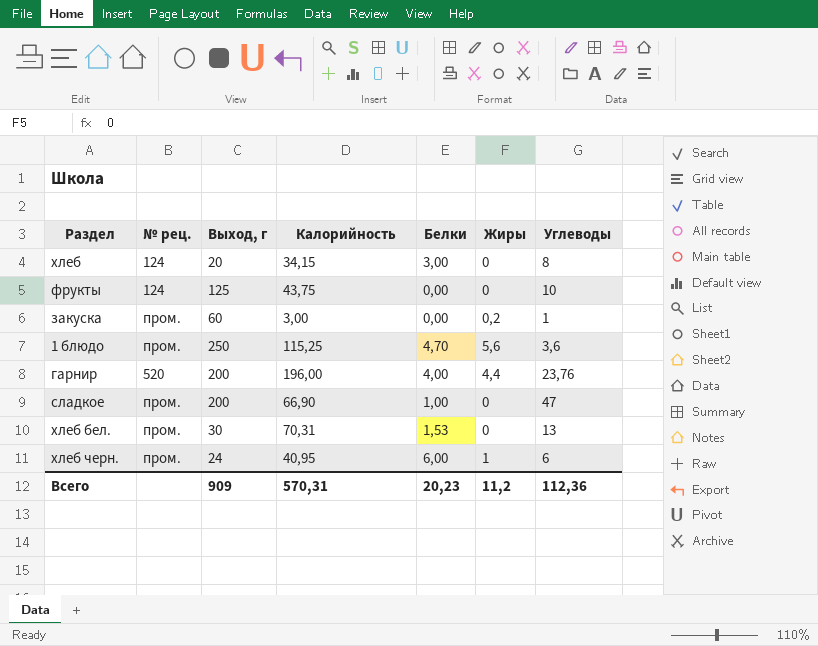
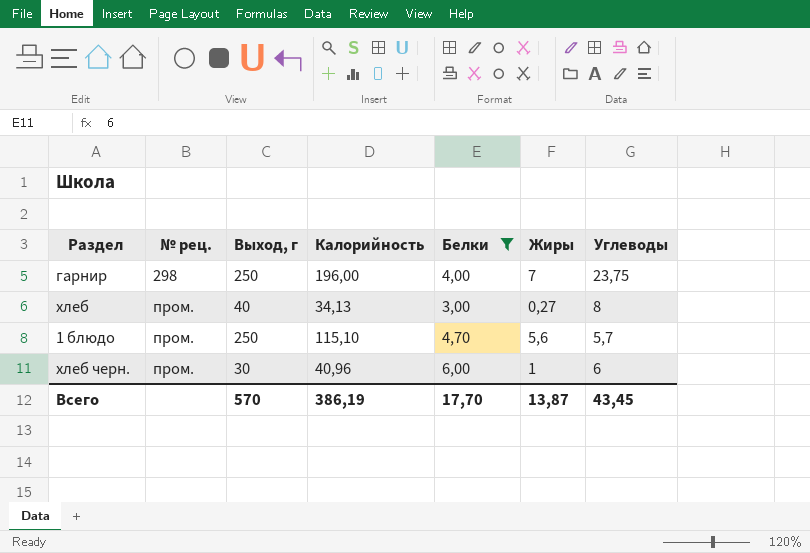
filter: none -> Белки >= 3,00
row order: none -> № рец. ascending
гарнир | № рец.: 520 -> 298
гарнир | Выход, г: 200 -> 250
гарнир | Жиры: 4,4 -> 7
гарнир | Углеводы: 23,76 -> 23,75
хлеб | № рец.: 124 -> пром.
хлеб | Выход, г: 20 -> 40
хлеб | Калорийность: 34,15 -> 34,13
хлеб | Жиры: 0 -> 0,27
1 блюдо | Калорийность: 115,25 -> 115,10
1 блюдо | Углеводы: 3,6 -> 5,7
хлеб черн. | Выход, г: 24 -> 30
хлеб черн. | Калорийность: 40,95 -> 40,96
Всего | Выход, г: 909 -> 570
Всего | Калорийность: 570,31 -> 386,19
Всего | Белки: 20,23 -> 17,70
Всего | Жиры: 11,2 -> 13,87
Всего | Углеводы: 112,36 -> 43,45

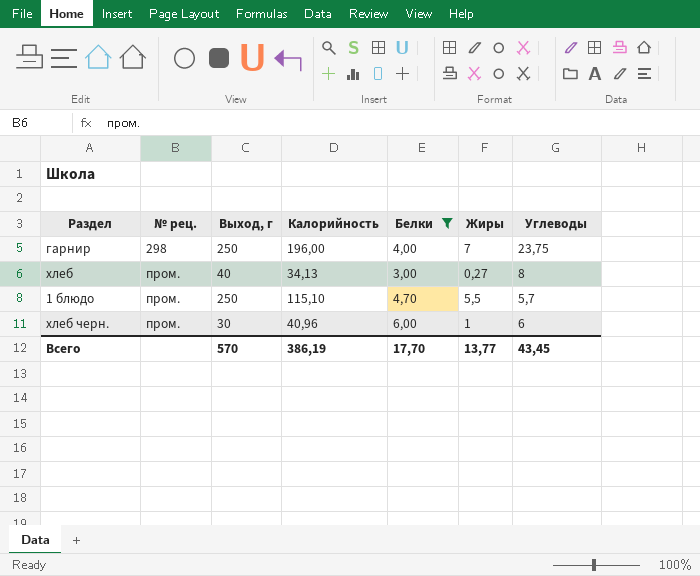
1 блюдо | Жиры: 5,6 -> 5,5
Всего | Жиры: 13,87 -> 13,77

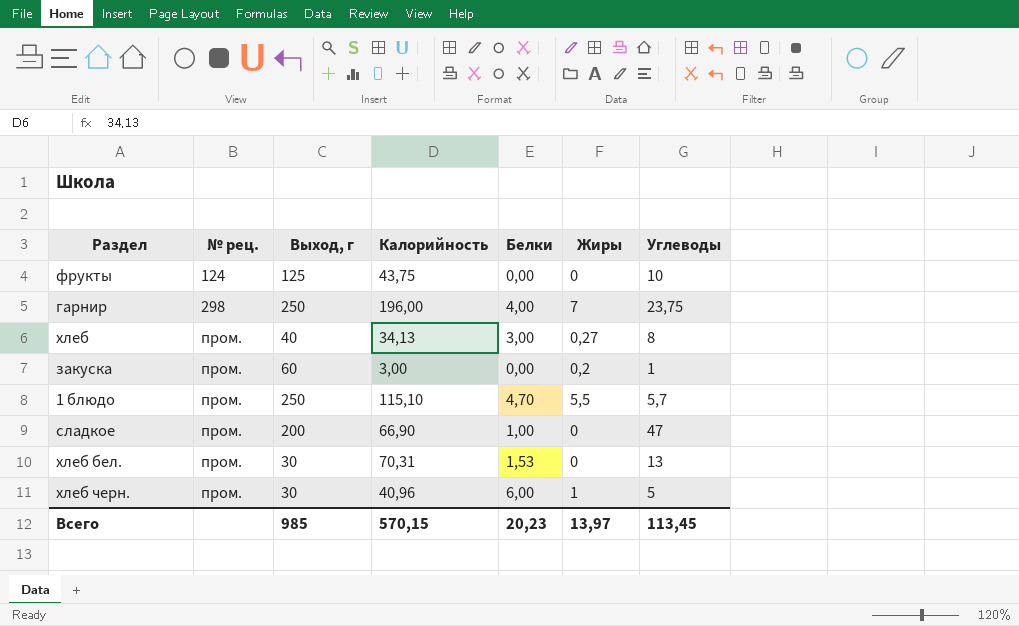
filter: Белки >= 3,00 -> none
хлеб черн. | Углеводы: 6 -> 5
Всего | Выход, г: 570 -> 985
Всего | Калорийность: 386,19 -> 570,15
Всего | Белки: 17,70 -> 20,23
Всего | Жиры: 13,77 -> 13,97
Всего | Углеводы: 43,45 -> 113,45

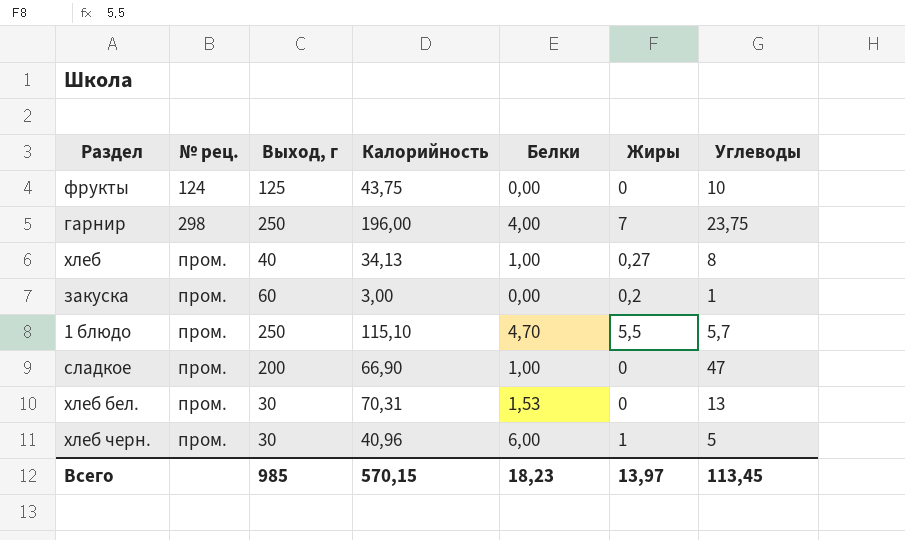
хлеб | Белки: 3,00 -> 1,00
Всего | Белки: 20,23 -> 18,23

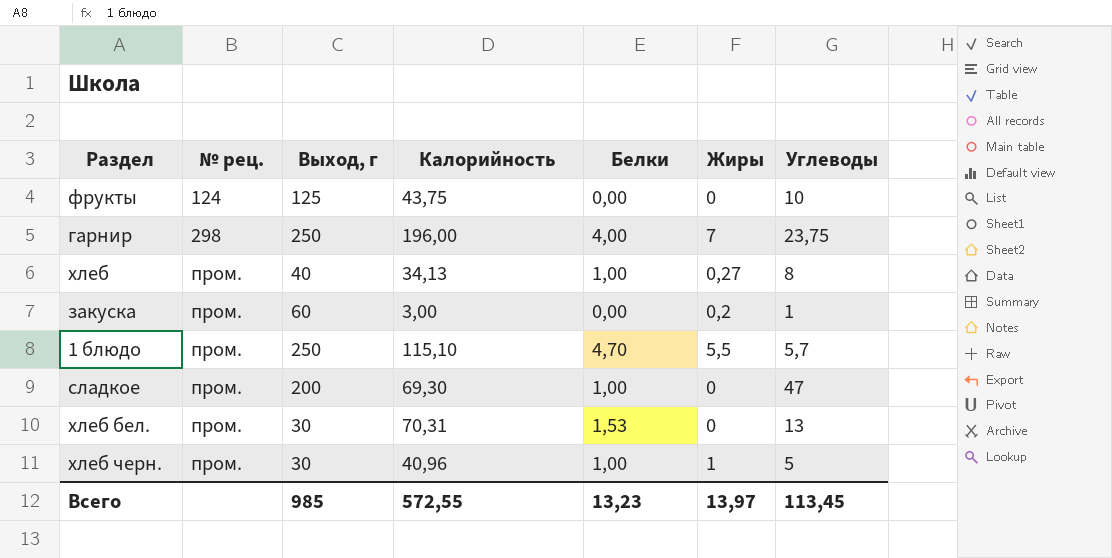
сладкое | Калорийность: 66,90 -> 69,30
хлеб черн. | Белки: 6,00 -> 1,00
Всего | Калорийность: 570,15 -> 572,55
Всего | Белки: 18,23 -> 13,23

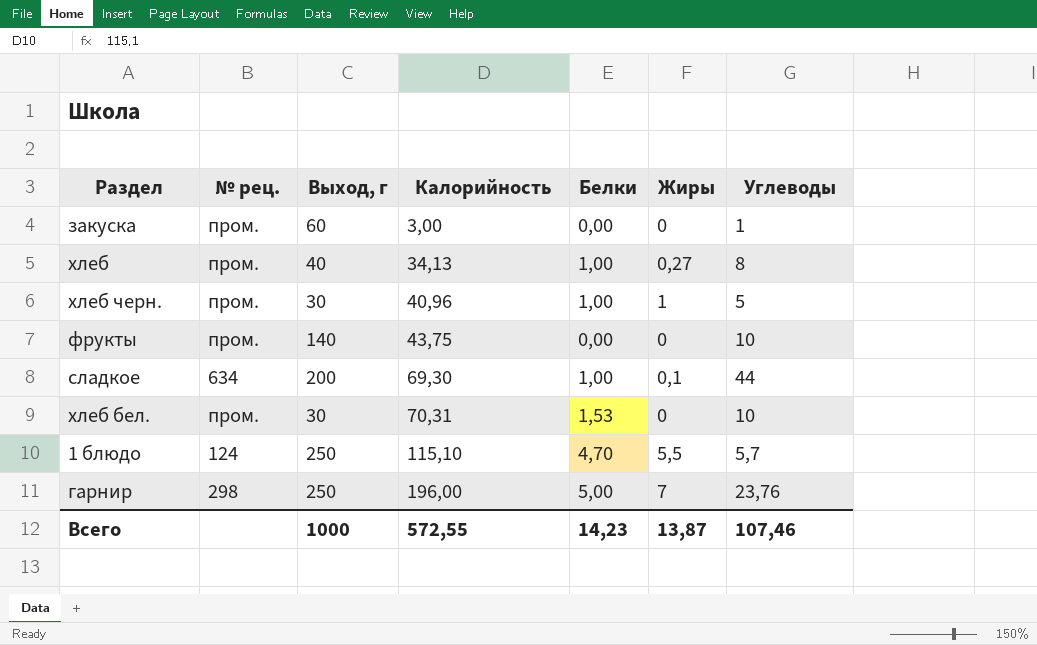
row order: № рец. ascending -> Калорийность ascending
закуска | Жиры: 0,2 -> 0
фрукты | № рец.: 124 -> пром.
фрукты | Выход, г: 125 -> 140
сладкое | № рец.: пром. -> 634
сладкое | Жиры: 0 -> 0,1
сладкое | Углеводы: 47 -> 44
хлеб бел. | Углеводы: 13 -> 10
1 блюдо | № рец.: пром. -> 124
гарнир | Белки: 4,00 -> 5,00
гарнир | Углеводы: 23,75 -> 23,76
Всего | Выход, г: 985 -> 1000
Всего | Белки: 13,23 -> 14,23
Всего | Жиры: 13,97 -> 13,87
Всего | Углеводы: 113,45 -> 107,46

